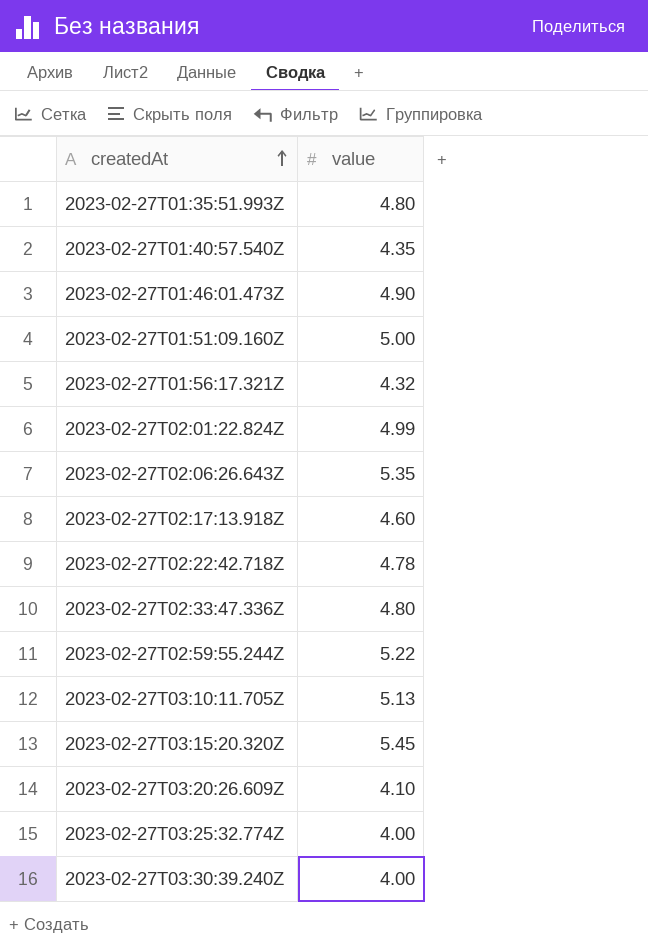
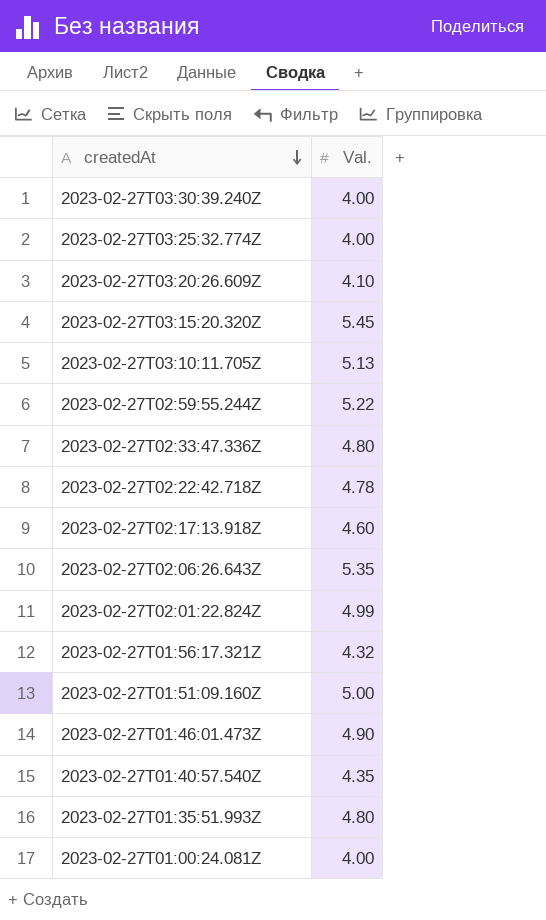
row order: createdAt ascending -> createdAt descending
column name: value -> Val.
row 2023-02-27T01:00:24.081Z: none -> 4.00

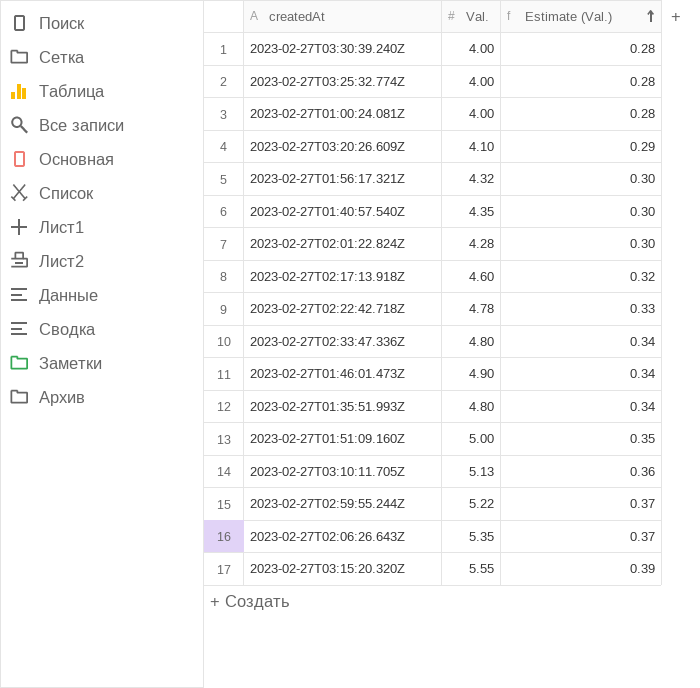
row order: createdAt descending -> Estimate (Val.) ascending
column Estimate (Val.) | formula: none -> [Val.] * 0.07
2023-02-27T02:01:22.824Z | Val.: 4.99 -> 4.28
2023-02-27T03:15:20.320Z | Val.: 5.45 -> 5.55

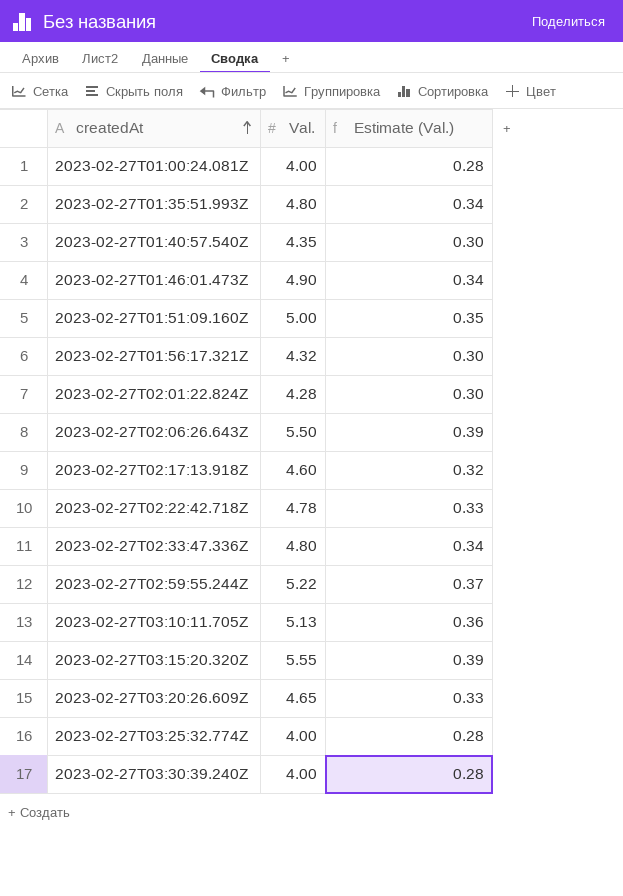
row order: Estimate (Val.) ascending -> createdAt ascending
2023-02-27T02:06:26.643Z | Val.: 5.35 -> 5.50
2023-02-27T02:06:26.643Z | Estimate (Val.): 0.37 -> 0.39
2023-02-27T03:20:26.609Z | Val.: 4.10 -> 4.65
2023-02-27T03:20:26.609Z | Estimate (Val.): 0.29 -> 0.33

